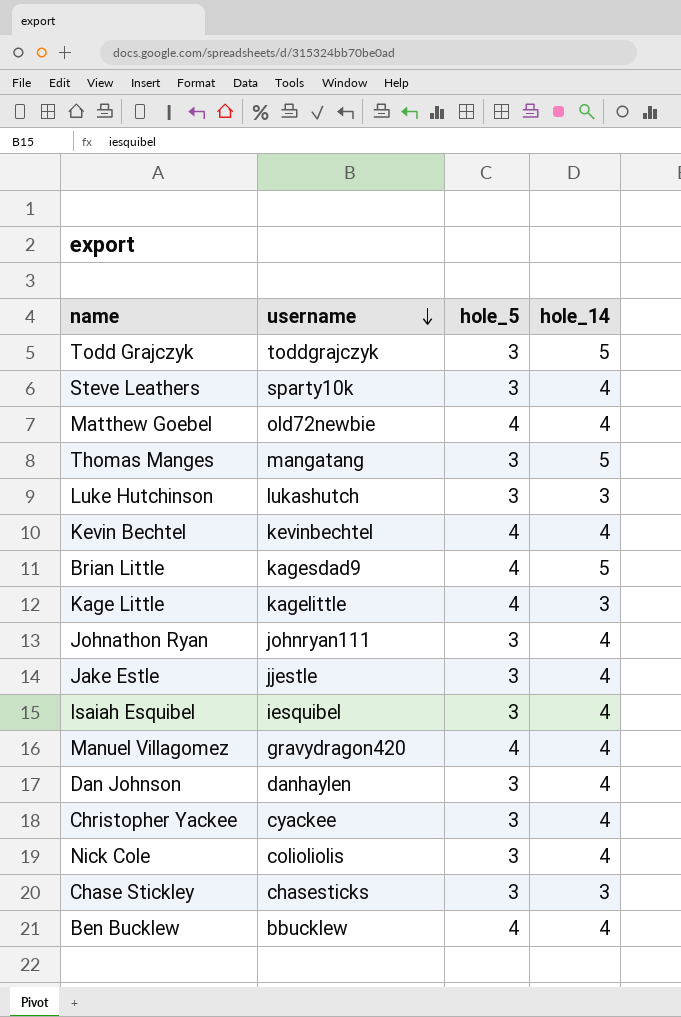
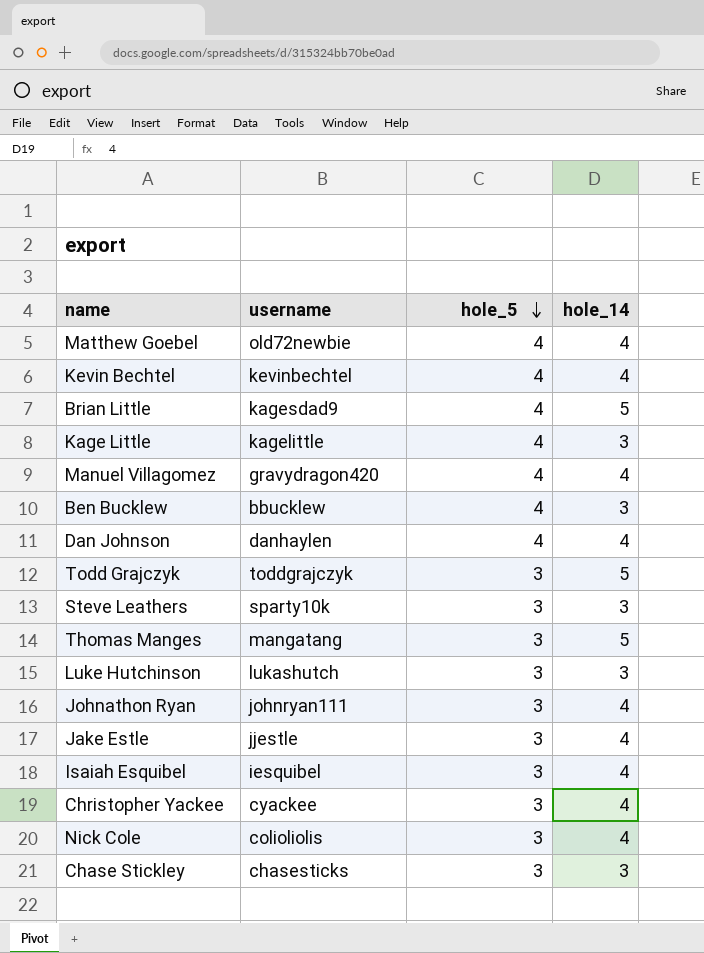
row order: username descending -> hole_5 descending
Ben Bucklew | hole_14: 4 -> 3
Dan Johnson | hole_5: 3 -> 4
Steve Leathers | hole_14: 4 -> 3

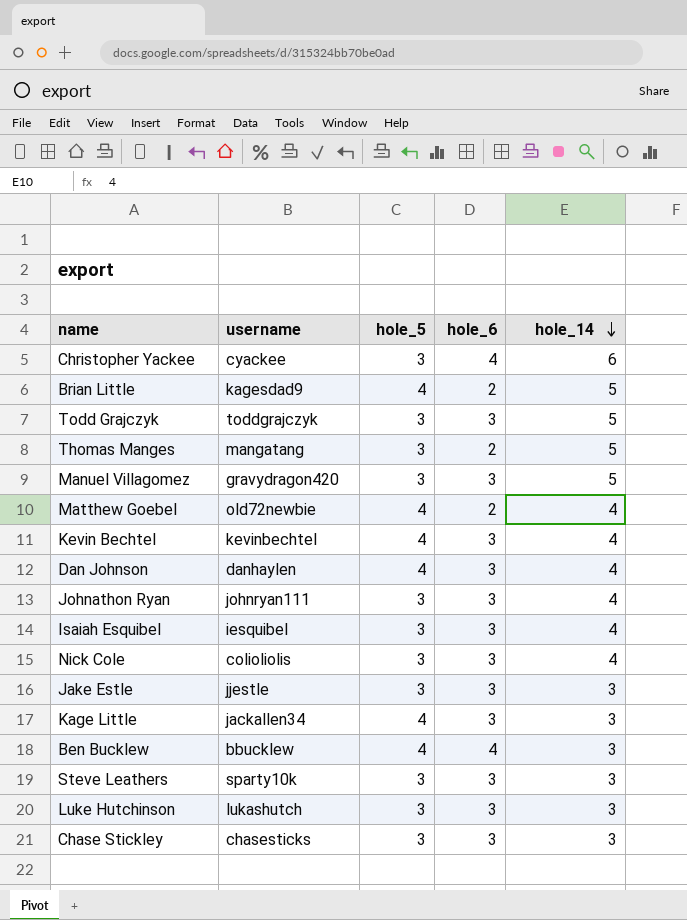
row order: hole_5 descending -> hole_14 descending
column hole_6 | position: none -> 4
Christopher Yackee | hole_14: 4 -> 6
Manuel Villagomez | hole_5: 4 -> 3
Manuel Villagomez | hole_14: 4 -> 5
Jake Estle | hole_14: 4 -> 3
Kage Little | username: kagelittle -> jackallen34

